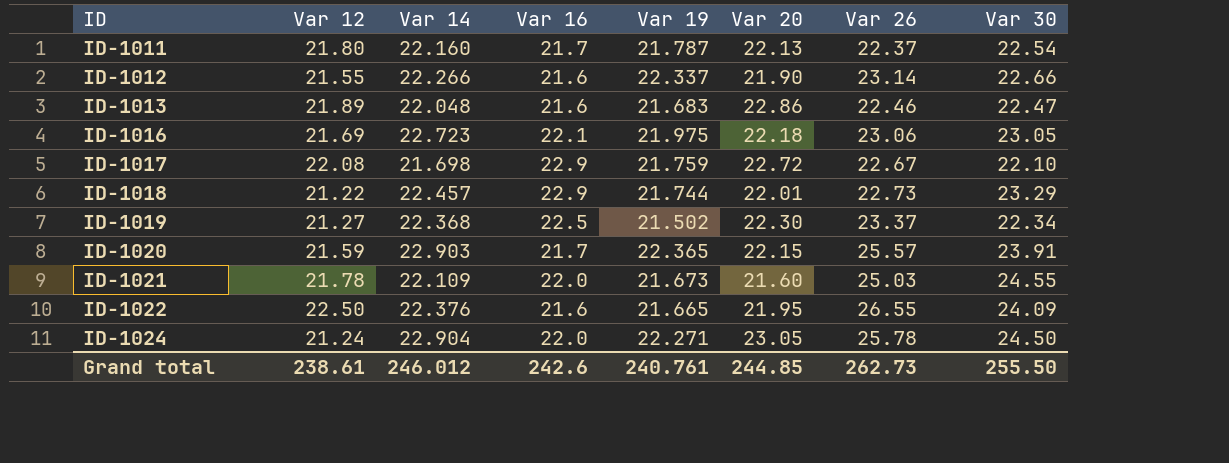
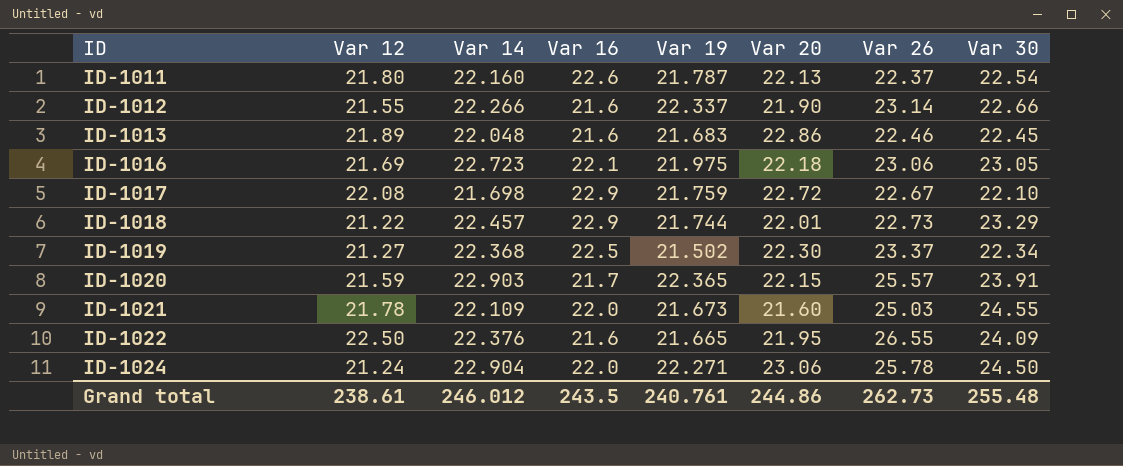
ID-1011 | Var 16: 21.7 -> 22.6
ID-1013 | Var 30: 22.47 -> 22.45
ID-1024 | Var 20: 23.05 -> 23.06
Grand total | Var 16: 242.6 -> 243.5
Grand total | Var 20: 244.85 -> 244.86
Grand total | Var 30: 255.50 -> 255.48

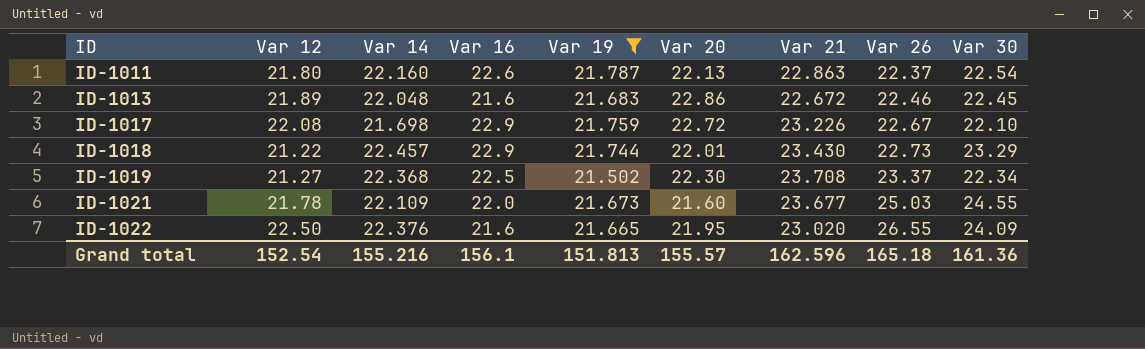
filter: none -> Var 19 <= 21.787
column Var 21 | position: none -> 7
Grand total | Var 12: 238.61 -> 152.54
Grand total | Var 14: 246.012 -> 155.216
Grand total | Var 16: 243.5 -> 156.1
Grand total | Var 19: 240.761 -> 151.813
Grand total | Var 20: 244.86 -> 155.57
Grand total | Var 26: 262.73 -> 165.18
Grand total | Var 30: 255.48 -> 161.36

